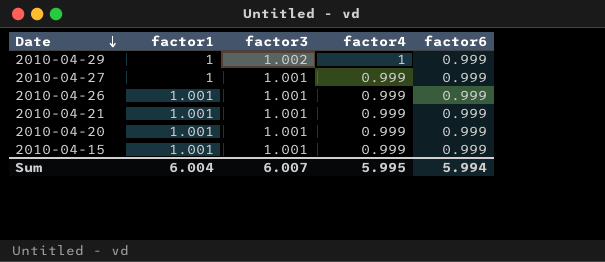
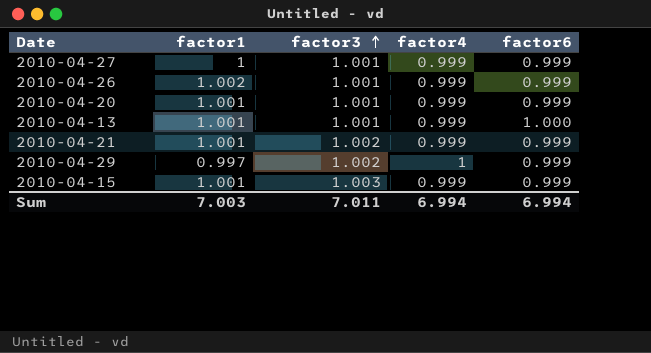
row order: Date descending -> factor3 ascending
2010-04-26 | factor1: 1.001 -> 1.002
row 2010-04-13: none -> 1.001 | 1.001 | 0.999 | 1.000
2010-04-21 | factor3: 1.001 -> 1.002
2010-04-29 | factor1: 1 -> 0.997
2010-04-15 | factor3: 1.001 -> 1.003
Sum | factor1: 6.004 -> 7.003
Sum | factor3: 6.007 -> 7.011
Sum | factor4: 5.995 -> 6.994
Sum | factor6: 5.994 -> 6.994

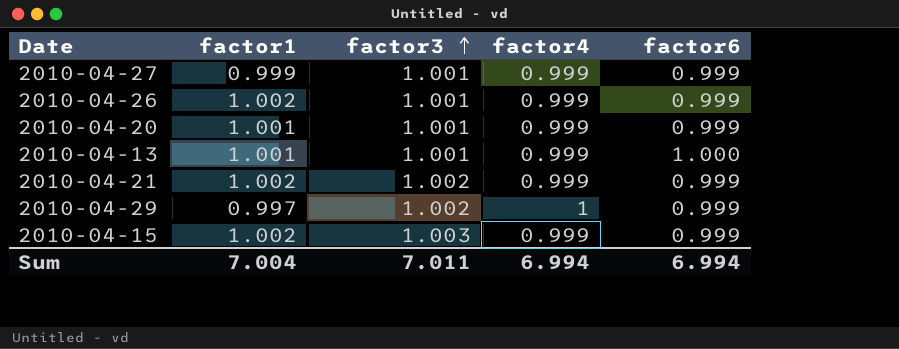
2010-04-27 | factor1: 1 -> 0.999
2010-04-21 | factor1: 1.001 -> 1.002
2010-04-15 | factor1: 1.001 -> 1.002
Sum | factor1: 7.003 -> 7.004

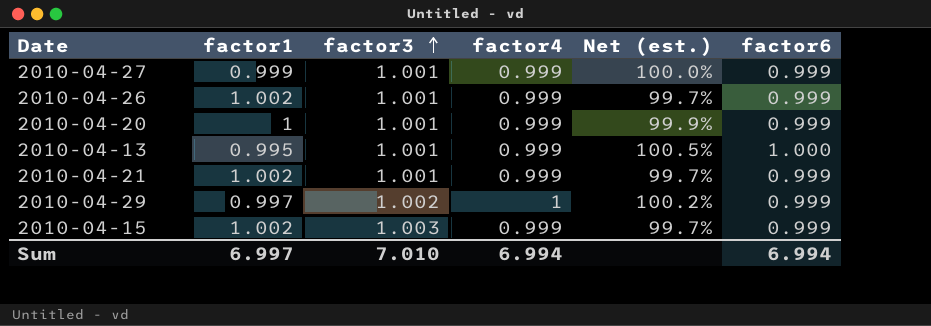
column Net (est.) | formula: none -> [factor6] / [factor1]
2010-04-20 | factor1: 1.001 -> 1
2010-04-13 | factor1: 1.001 -> 0.995
2010-04-21 | factor3: 1.002 -> 1.001
Sum | factor1: 7.004 -> 6.997
Sum | factor3: 7.011 -> 7.010

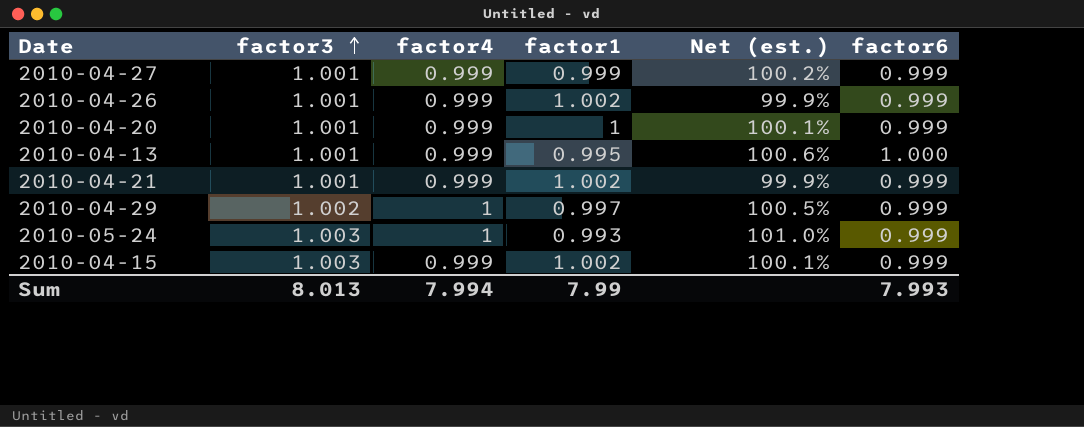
column factor1 | position: 2 -> 4
column Net (est.) | formula: [factor6] / [factor1] -> [factor3] / [factor1]
row 2010-05-24: none -> 1.003 | 1 | 0.993 | 101.0% | 0.999
Sum | factor3: 7.010 -> 8.013
Sum | factor4: 6.994 -> 7.994
Sum | factor1: 6.997 -> 7.99
Sum | factor6: 6.994 -> 7.993

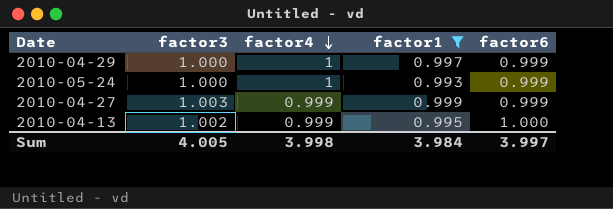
filter: none -> factor1 <= 0.999
row order: factor3 ascending -> factor4 descending
column Net (est.) | formula: [factor3] / [factor1] -> none
2010-04-29 | factor3: 1.002 -> 1.000
2010-05-24 | factor3: 1.003 -> 1.000
2010-04-27 | factor3: 1.001 -> 1.003
2010-04-13 | factor3: 1.001 -> 1.002
Sum | factor3: 8.013 -> 4.005
Sum | factor4: 7.994 -> 3.998
Sum | factor1: 7.99 -> 3.984
Sum | factor6: 7.993 -> 3.997

